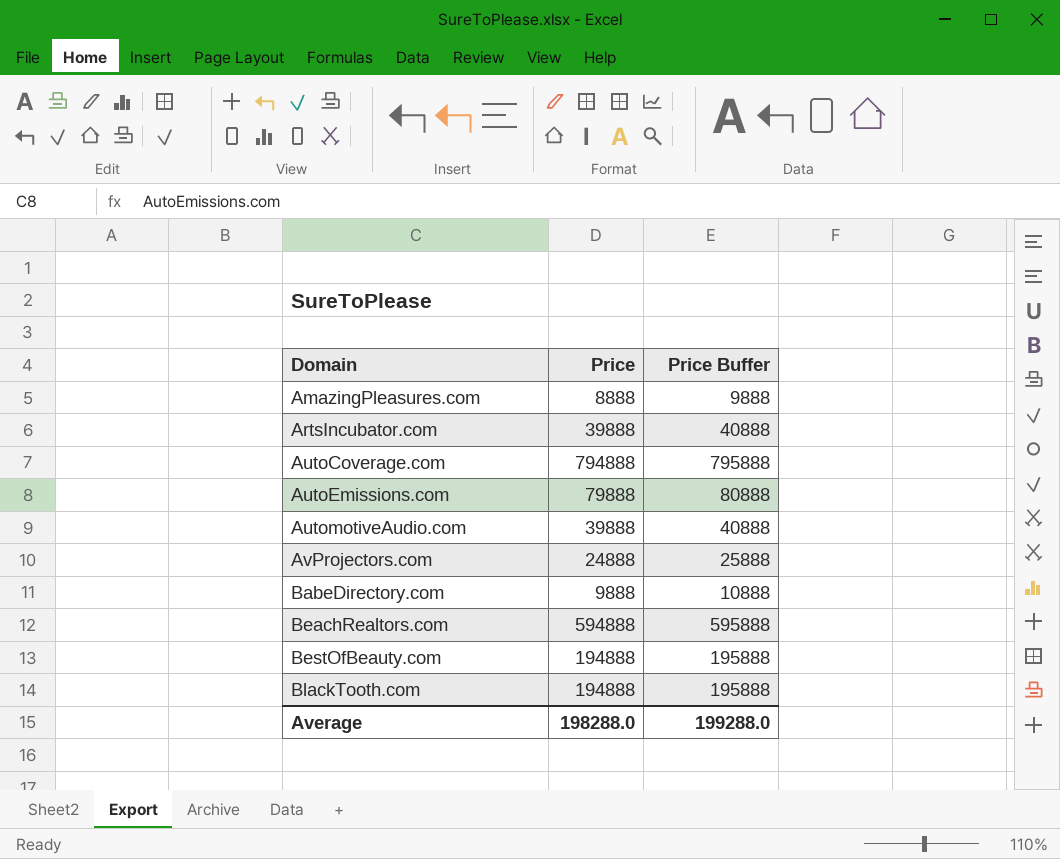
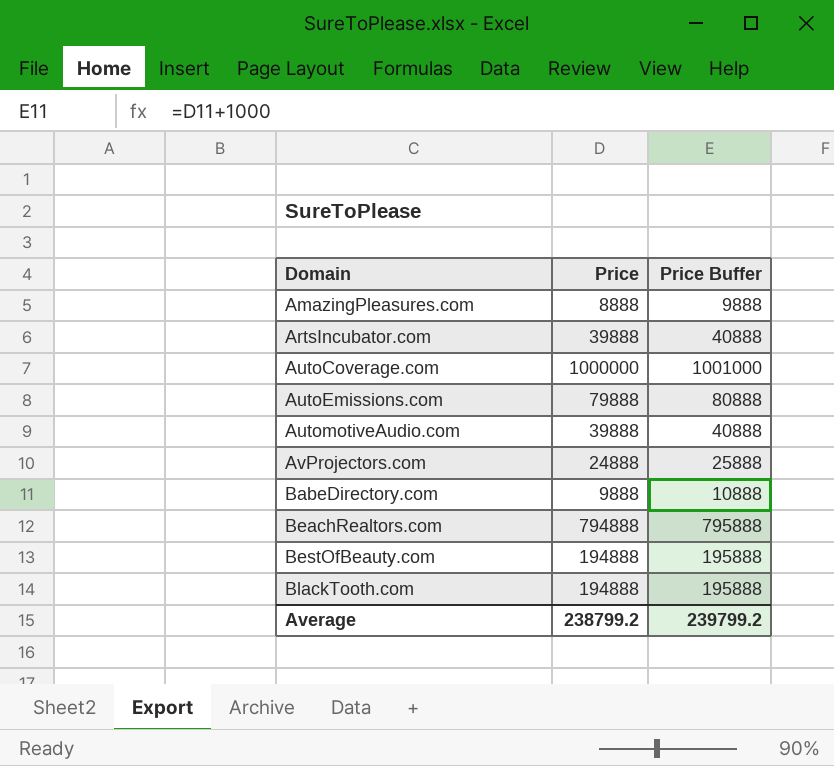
AutoCoverage.com | Price: 794888 -> 1000000
AutoCoverage.com | Price Buffer: 795888 -> 1001000
BeachRealtors.com | Price: 594888 -> 794888
BeachRealtors.com | Price Buffer: 595888 -> 795888
Average | Price: 198288.0 -> 238799.2
Average | Price Buffer: 199288.0 -> 239799.2

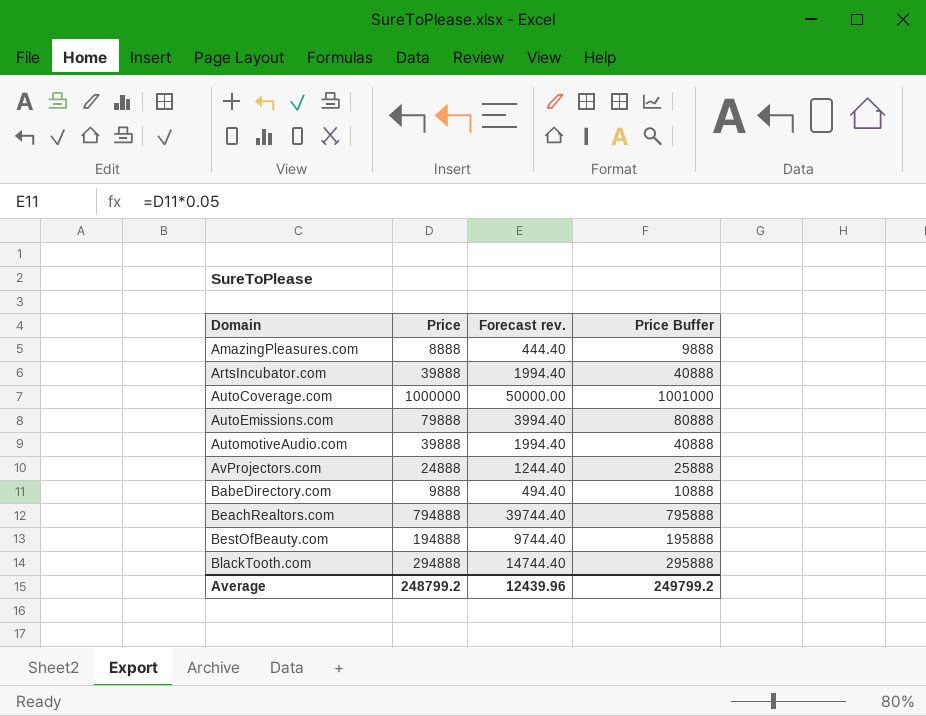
column Forecast rev. | formula: none -> [Price] * 0.05
BlackTooth.com | Price: 194888 -> 294888
BlackTooth.com | Price Buffer: 195888 -> 295888
Average | Price: 238799.2 -> 248799.2
Average | Price Buffer: 239799.2 -> 249799.2

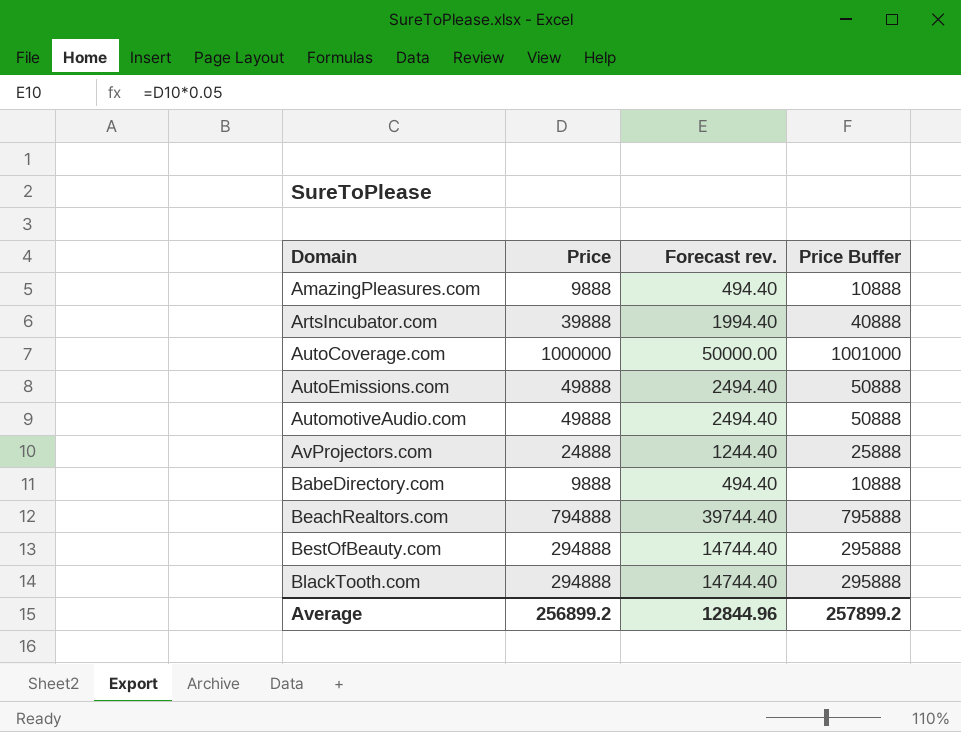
AmazingPleasures.com | Price: 8888 -> 9888
AmazingPleasures.com | Forecast rev.: 444.40 -> 494.40
AmazingPleasures.com | Price Buffer: 9888 -> 10888
AutoEmissions.com | Price: 79888 -> 49888
AutoEmissions.com | Forecast rev.: 3994.40 -> 2494.40
AutoEmissions.com | Price Buffer: 80888 -> 50888
AutomotiveAudio.com | Price: 39888 -> 49888
AutomotiveAudio.com | Forecast rev.: 1994.40 -> 2494.40
AutomotiveAudio.com | Price Buffer: 40888 -> 50888
BestOfBeauty.com | Price: 194888 -> 294888
BestOfBeauty.com | Forecast rev.: 9744.40 -> 14744.40
BestOfBeauty.com | Price Buffer: 195888 -> 295888
Average | Price: 248799.2 -> 256899.2
Average | Forecast rev.: 12439.96 -> 12844.96
Average | Price Buffer: 249799.2 -> 257899.2

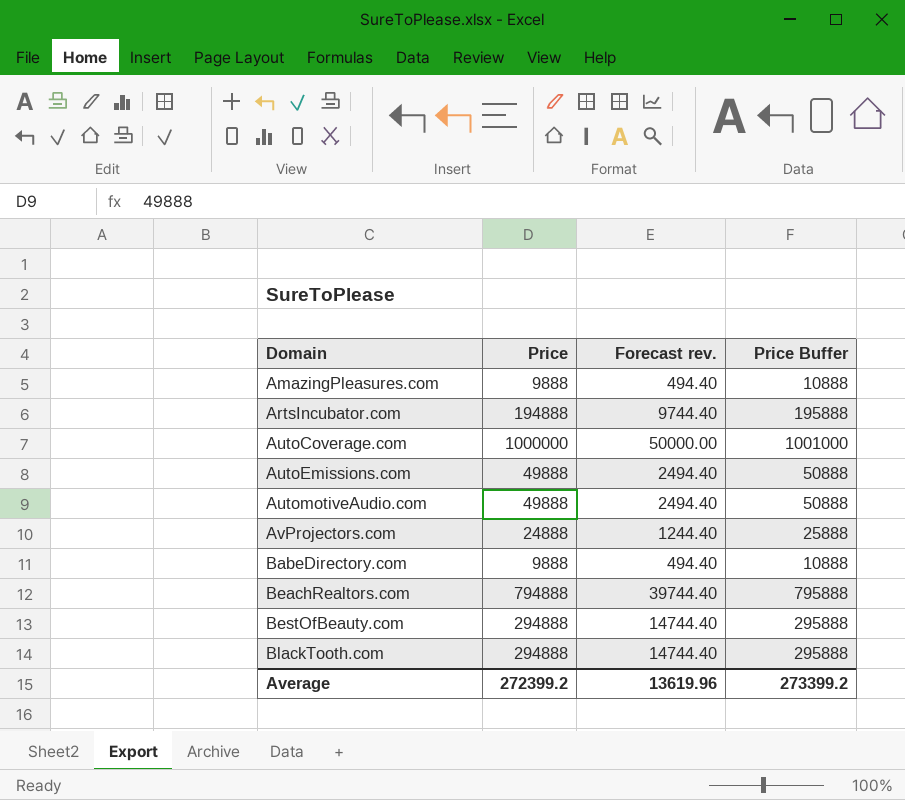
ArtsIncubator.com | Price: 39888 -> 194888
ArtsIncubator.com | Forecast rev.: 1994.40 -> 9744.40
ArtsIncubator.com | Price Buffer: 40888 -> 195888
Average | Price: 256899.2 -> 272399.2
Average | Forecast rev.: 12844.96 -> 13619.96
Average | Price Buffer: 257899.2 -> 273399.2

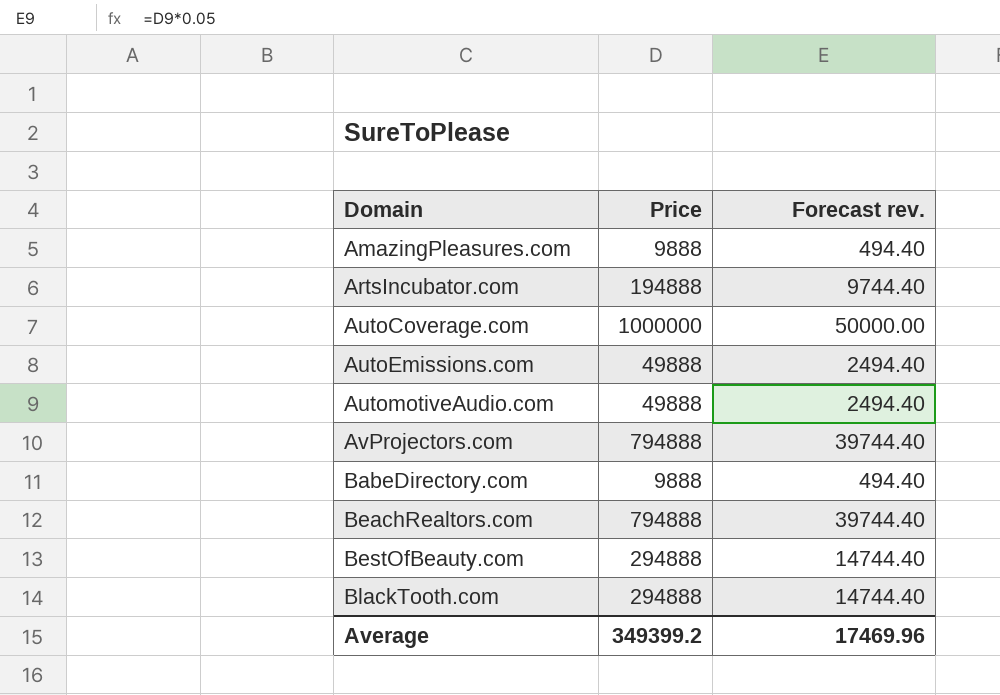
column Price Buffer | formula: [Price] + 1000 -> none
AvProjectors.com | Price: 24888 -> 794888
AvProjectors.com | Forecast rev.: 1244.40 -> 39744.40
Average | Price: 272399.2 -> 349399.2
Average | Forecast rev.: 13619.96 -> 17469.96

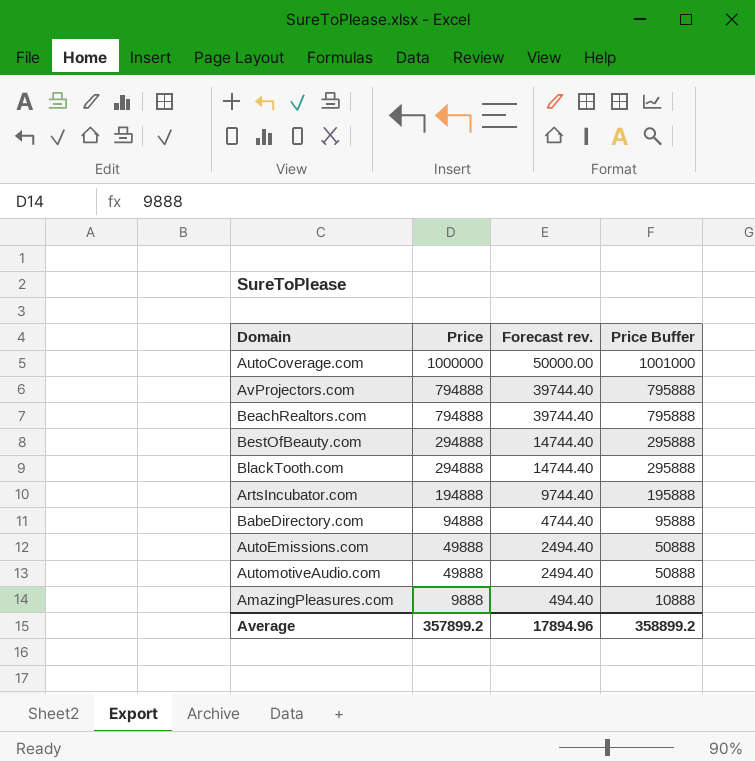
row order: Domain ascending -> Price descending
column Price Buffer | formula: none -> [Price] + 1000
BabeDirectory.com | Price: 9888 -> 94888
BabeDirectory.com | Forecast rev.: 494.40 -> 4744.40
Average | Price: 349399.2 -> 357899.2
Average | Forecast rev.: 17469.96 -> 17894.96

